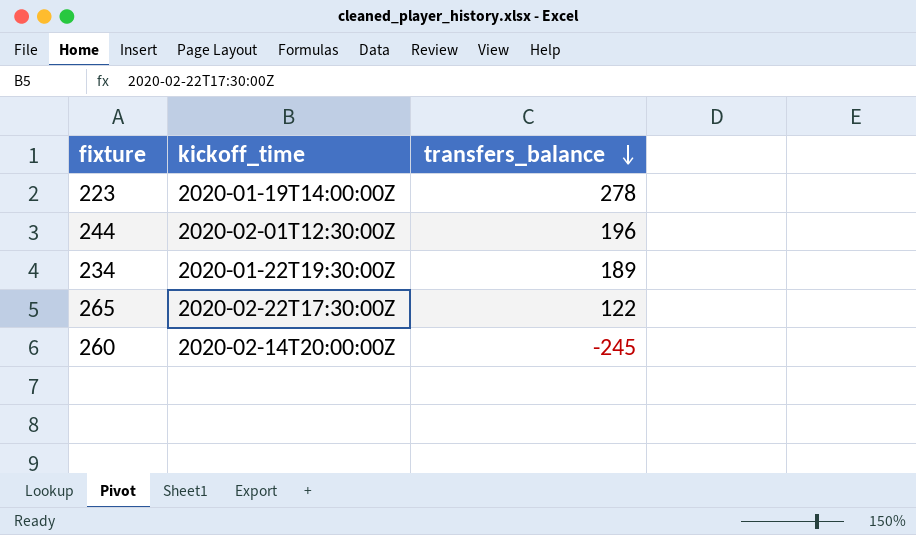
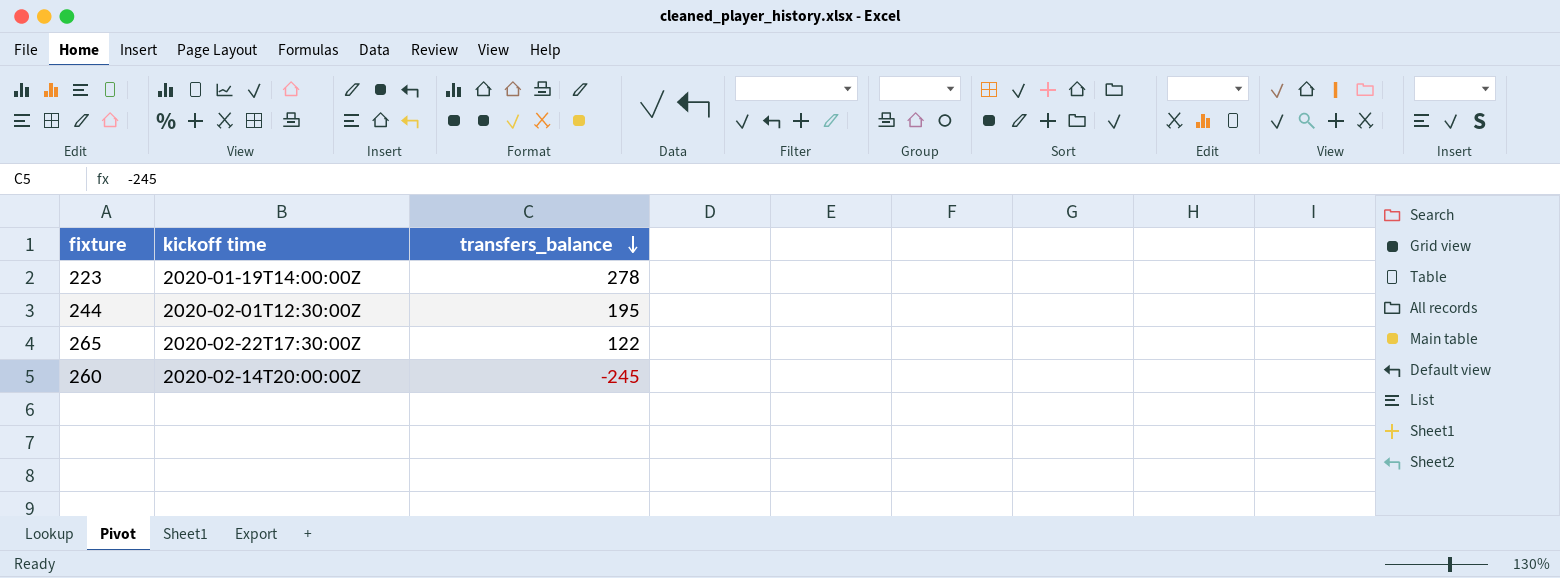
column name: kickoff_time -> kickoff time
row 234: 2020-01-22T19:30:00Z | 189 -> none
244 | transfers_balance: 196 -> 195

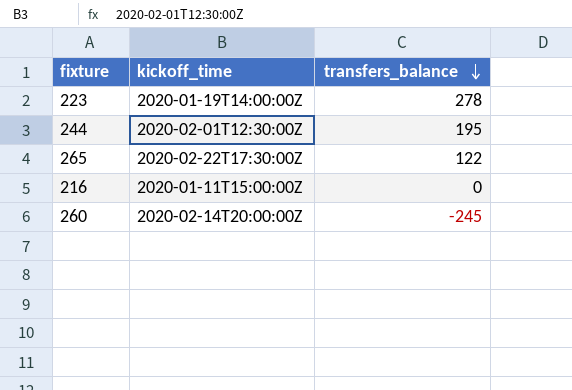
column name: kickoff time -> kickoff_time
row 216: none -> 2020-01-11T15:00:00Z | 0

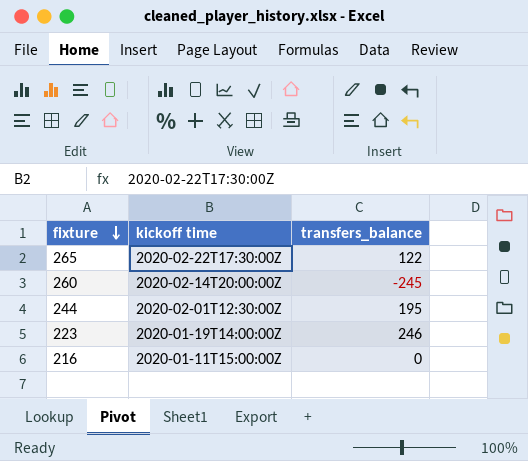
row order: transfers_balance descending -> fixture descending
column name: kickoff_time -> kickoff time
223 | transfers_balance: 278 -> 246

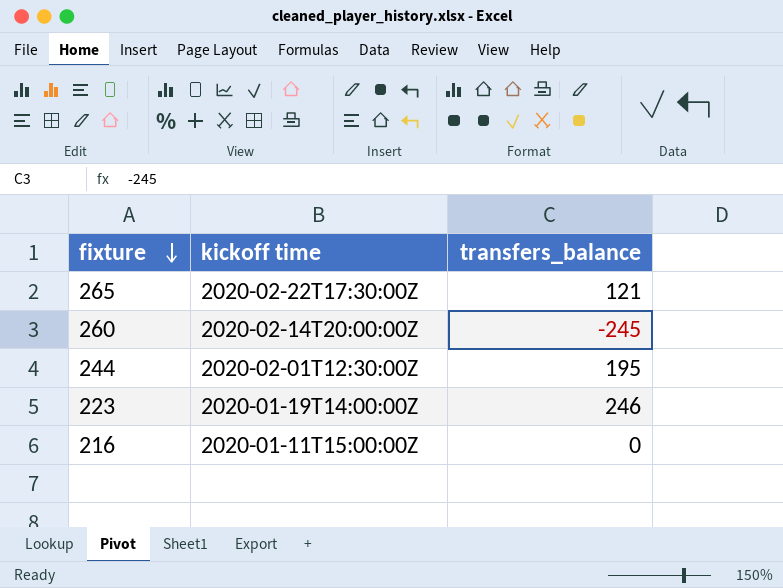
265 | transfers_balance: 122 -> 121

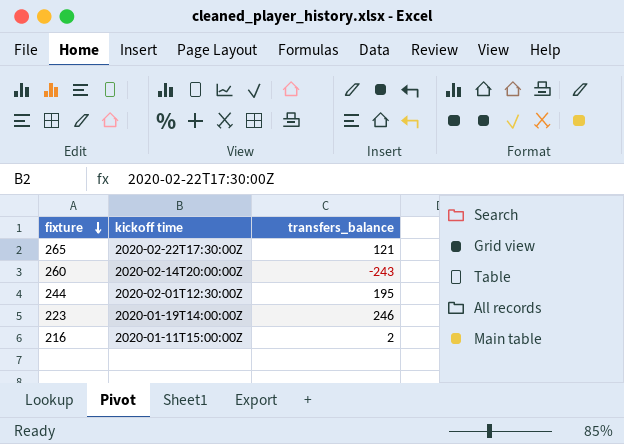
260 | transfers_balance: -245 -> -243
216 | transfers_balance: 0 -> 2

